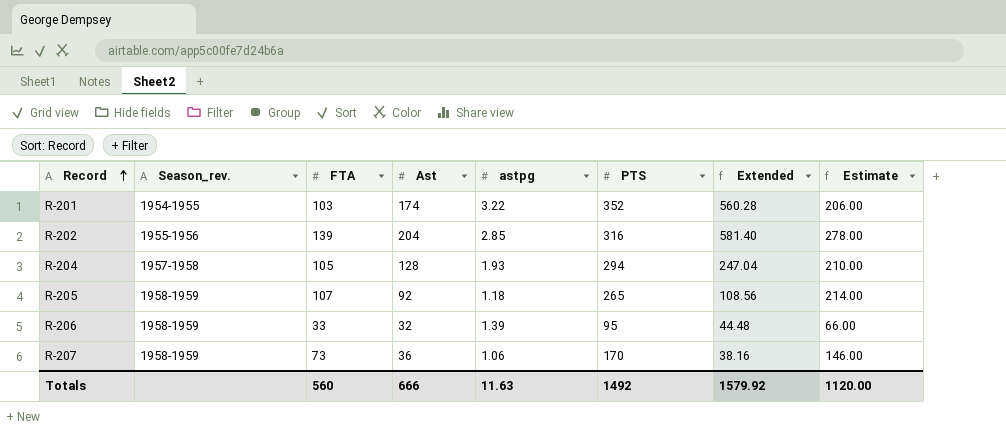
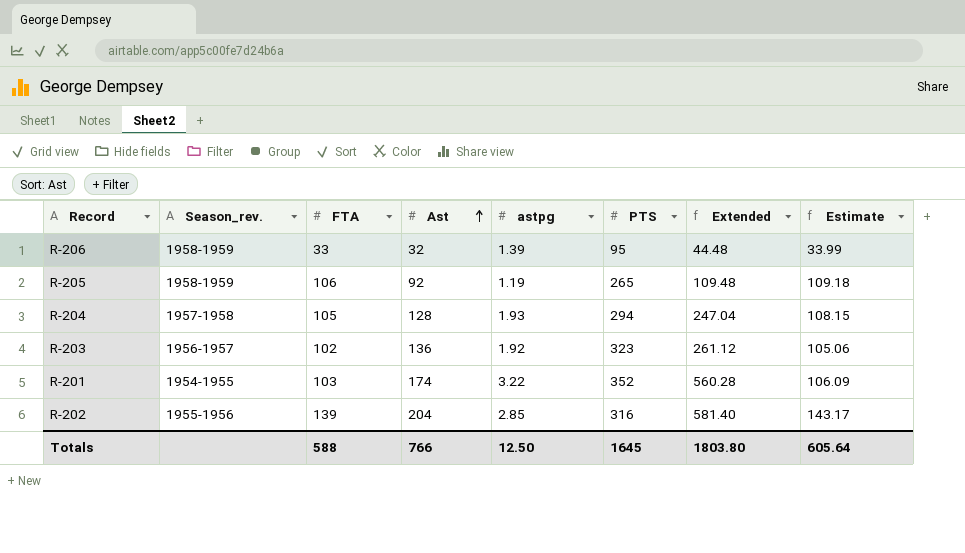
row order: Record ascending -> Ast ascending
column Estimate | formula: [FTA] * 2 -> [FTA] * 1.03
row R-207: 1958-1959 | 73 | 36 | 1.06 | 170 | 38.16 | 146.00 -> none
R-205 | FTA: 107 -> 106
R-205 | astpg: 1.18 -> 1.19
R-205 | Extended: 108.56 -> 109.48
row R-203: none -> 1956-1957 | 102 | 136 | 1.92 | 323 | 261.12 | 105.06
Totals | FTA: 560 -> 588
Totals | Ast: 666 -> 766
Totals | astpg: 11.63 -> 12.50
Totals | PTS: 1492 -> 1645
Totals | Extended: 1579.92 -> 1803.80
Totals | Estimate: 1120.00 -> 605.64

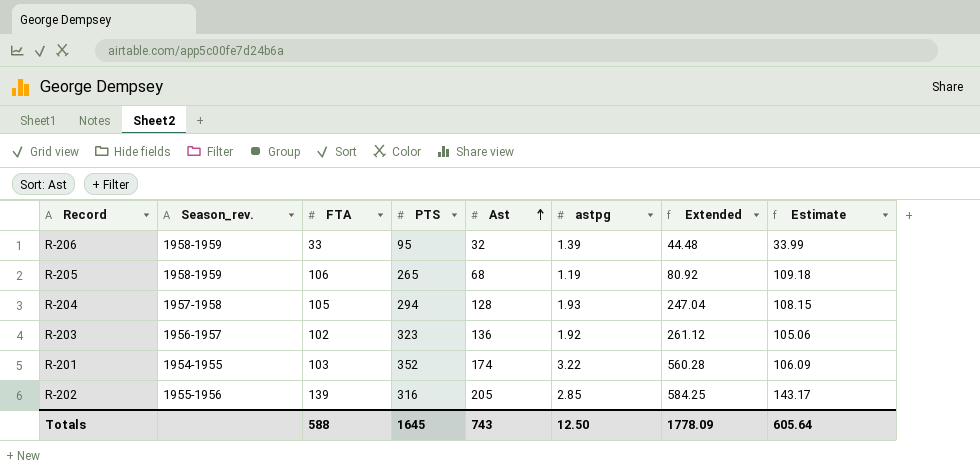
column PTS | position: 6 -> 4
R-205 | Ast: 92 -> 68
R-205 | Extended: 109.48 -> 80.92
R-202 | Ast: 204 -> 205
R-202 | Extended: 581.40 -> 584.25
Totals | Ast: 766 -> 743
Totals | Extended: 1803.80 -> 1778.09

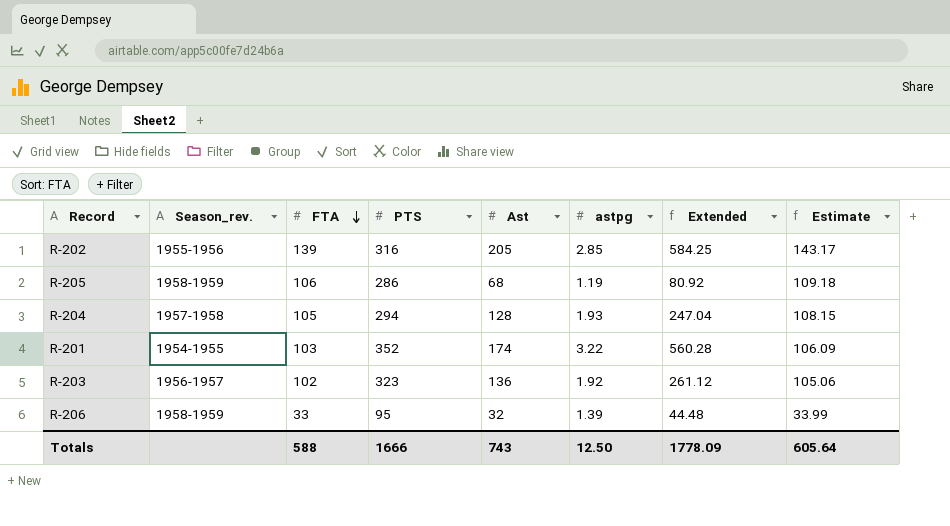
row order: Ast ascending -> FTA descending
R-205 | PTS: 265 -> 286
Totals | PTS: 1645 -> 1666

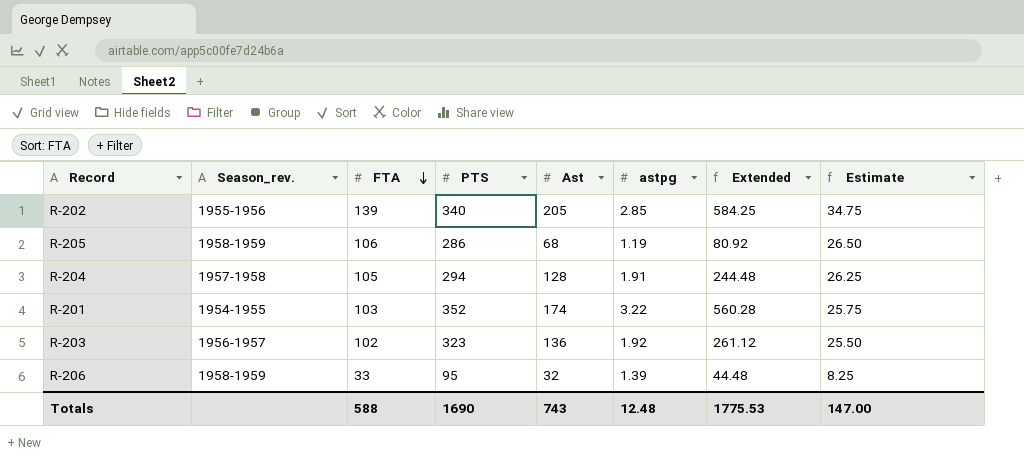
column Estimate | formula: [FTA] * 1.03 -> [FTA] * 0.25
R-202 | PTS: 316 -> 340
R-204 | astpg: 1.93 -> 1.91
R-204 | Extended: 247.04 -> 244.48
Totals | PTS: 1666 -> 1690
Totals | astpg: 12.50 -> 12.48
Totals | Extended: 1778.09 -> 1775.53
Totals | Estimate: 605.64 -> 147.00

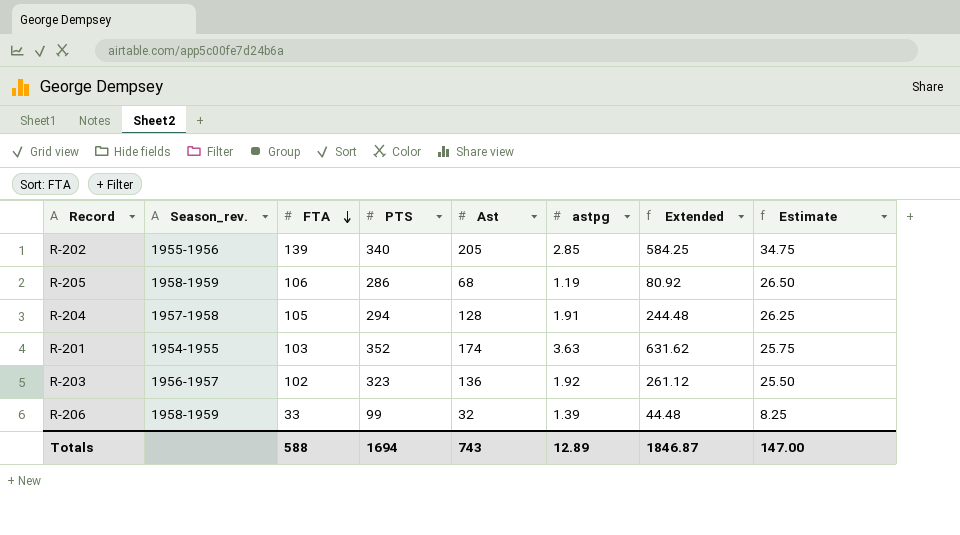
R-201 | astpg: 3.22 -> 3.63
R-201 | Extended: 560.28 -> 631.62
R-206 | PTS: 95 -> 99
Totals | PTS: 1690 -> 1694
Totals | astpg: 12.48 -> 12.89
Totals | Extended: 1775.53 -> 1846.87

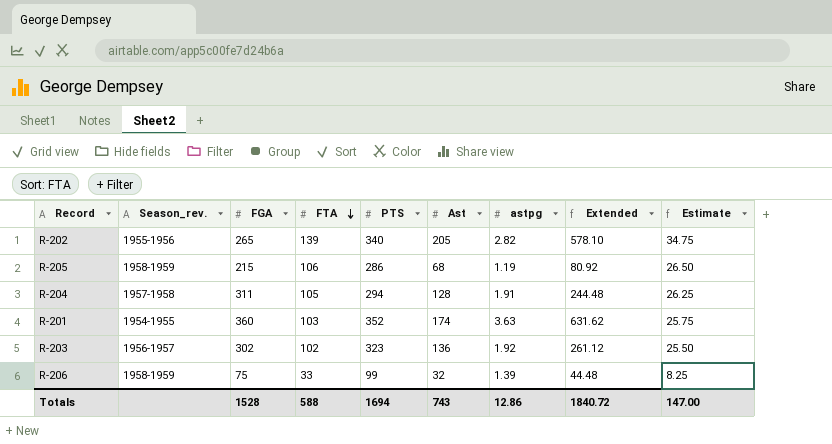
column FGA | position: none -> 3
R-202 | astpg: 2.85 -> 2.82
R-202 | Extended: 584.25 -> 578.10
Totals | astpg: 12.89 -> 12.86
Totals | Extended: 1846.87 -> 1840.72

